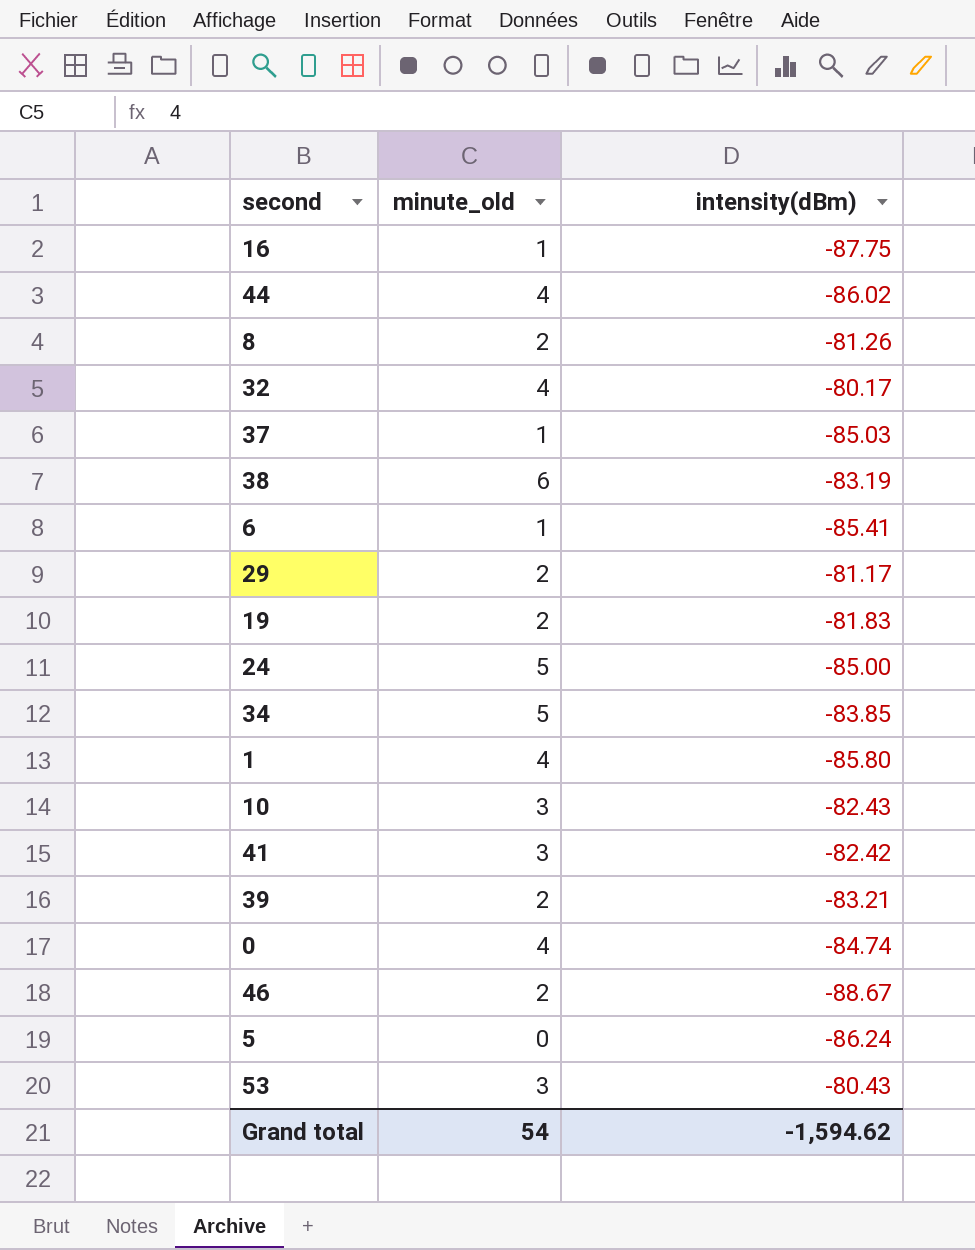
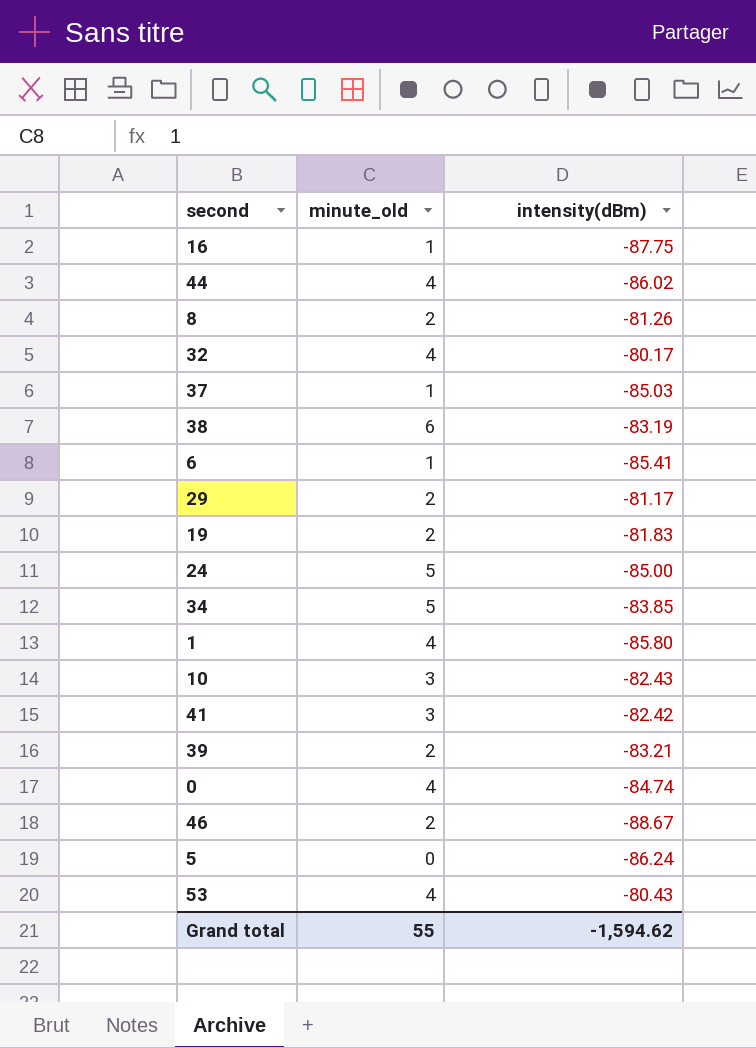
53 | minute_old: 3 -> 4
Grand total | minute_old: 54 -> 55

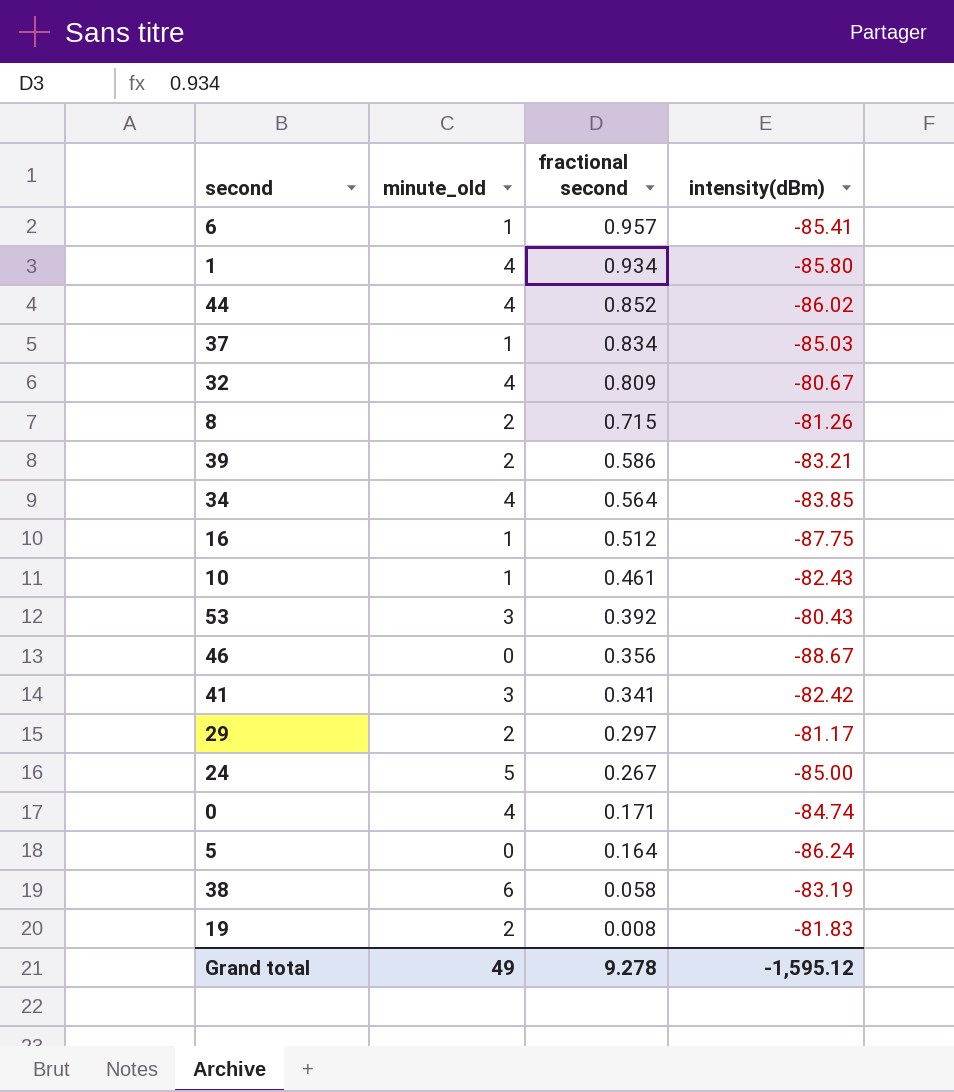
row order: none -> fractional second descending
column fractional second | position: none -> 3
32 | intensity(dBm): -80.17 -> -80.67
34 | minute_old: 5 -> 4
10 | minute_old: 3 -> 1
53 | minute_old: 4 -> 3
46 | minute_old: 2 -> 0
Grand total | minute_old: 55 -> 49
Grand total | intensity(dBm): -1,594.62 -> -1,595.12

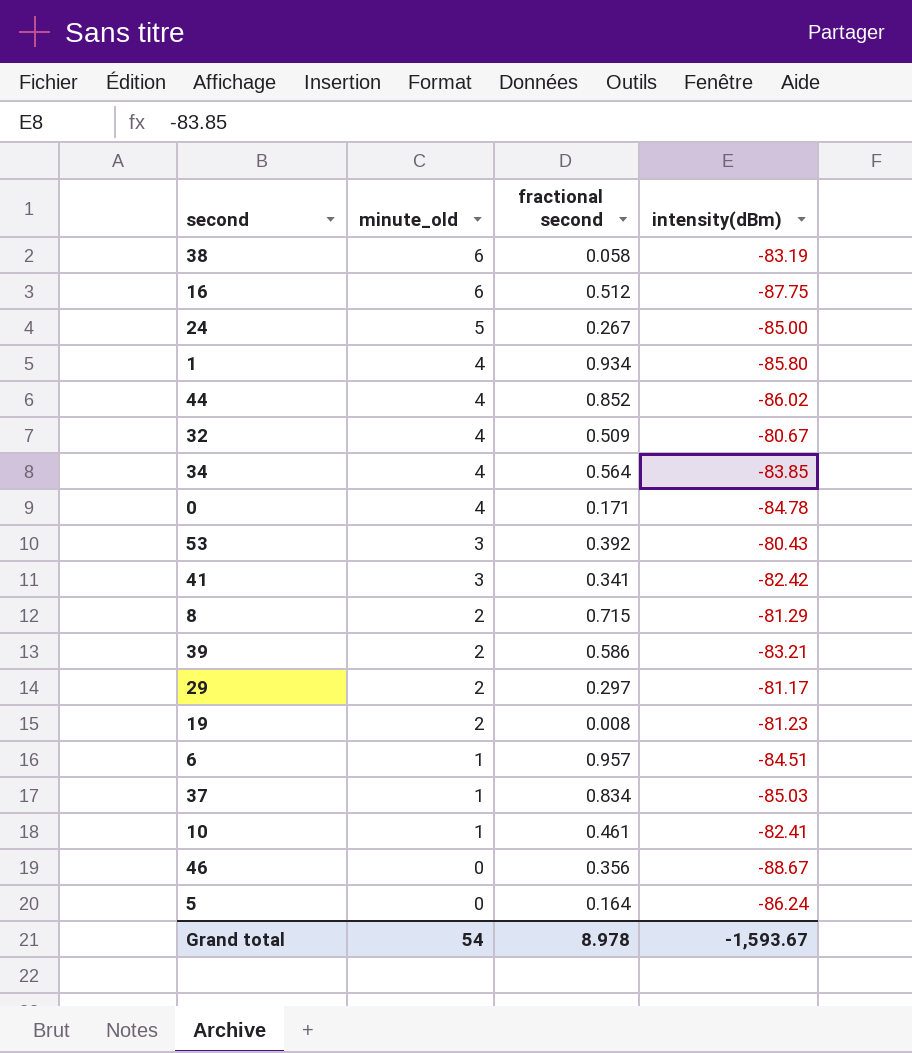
row order: fractional second descending -> minute_old descending
16 | minute_old: 1 -> 6
32 | fractional second: 0.809 -> 0.509
0 | intensity(dBm): -84.74 -> -84.78
8 | intensity(dBm): -81.26 -> -81.29
19 | intensity(dBm): -81.83 -> -81.23
6 | intensity(dBm): -85.41 -> -84.51
10 | intensity(dBm): -82.43 -> -82.41
Grand total | minute_old: 49 -> 54
Grand total | fractional second: 9.278 -> 8.978
Grand total | intensity(dBm): -1,595.12 -> -1,593.67

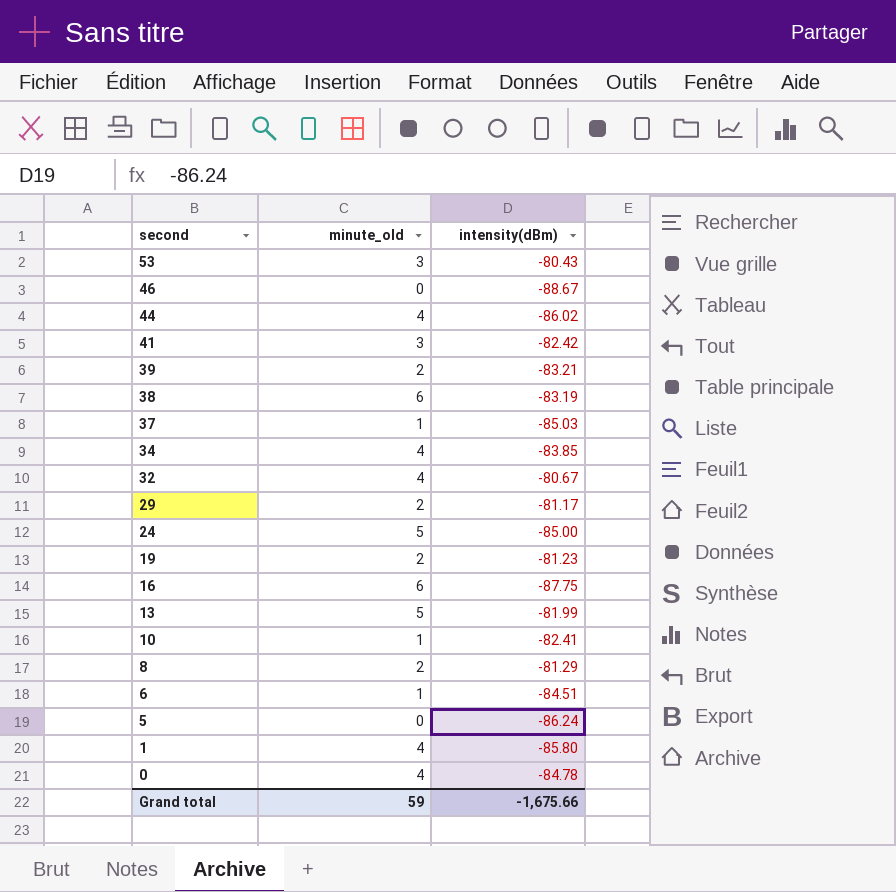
row order: minute_old descending -> second descending
column fractional second | position: 3 -> none
row 13: none -> 5 | -81.99
Grand total | minute_old: 54 -> 59
Grand total | intensity(dBm): -1,593.67 -> -1,675.66

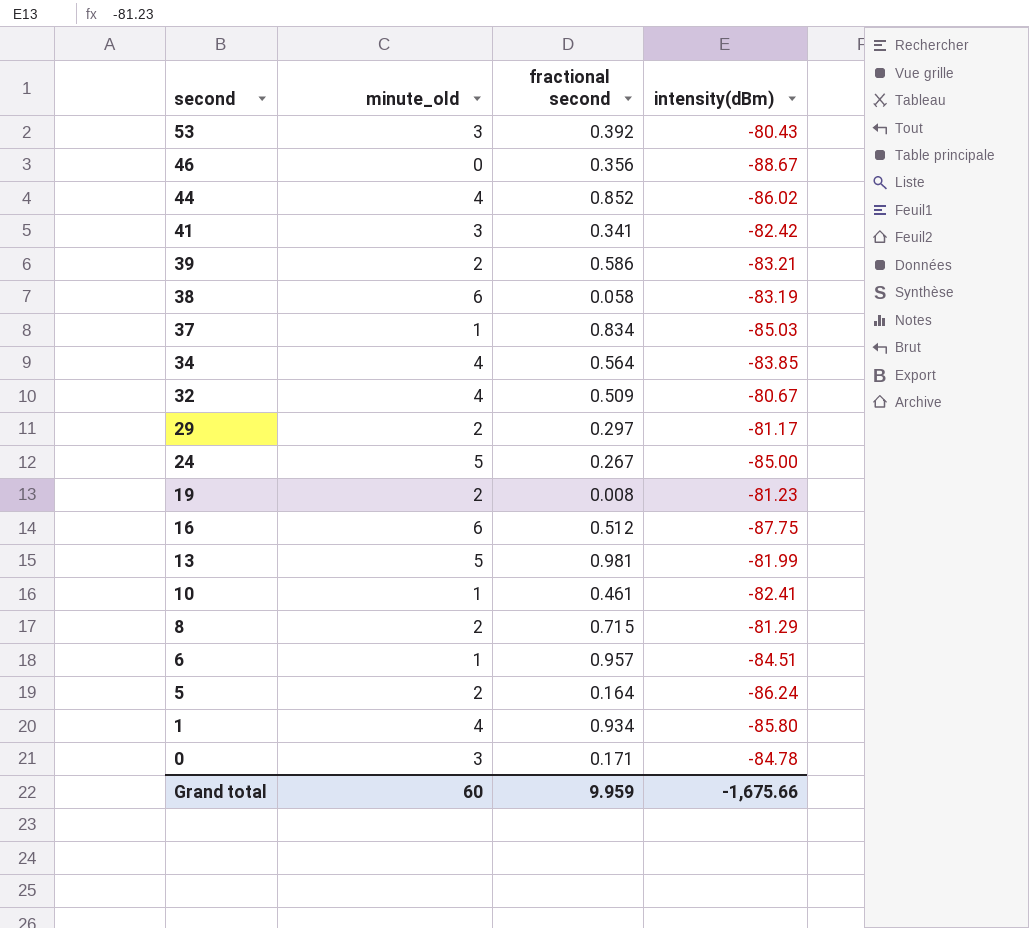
column fractional second | position: none -> 3
5 | minute_old: 0 -> 2
0 | minute_old: 4 -> 3
Grand total | minute_old: 59 -> 60

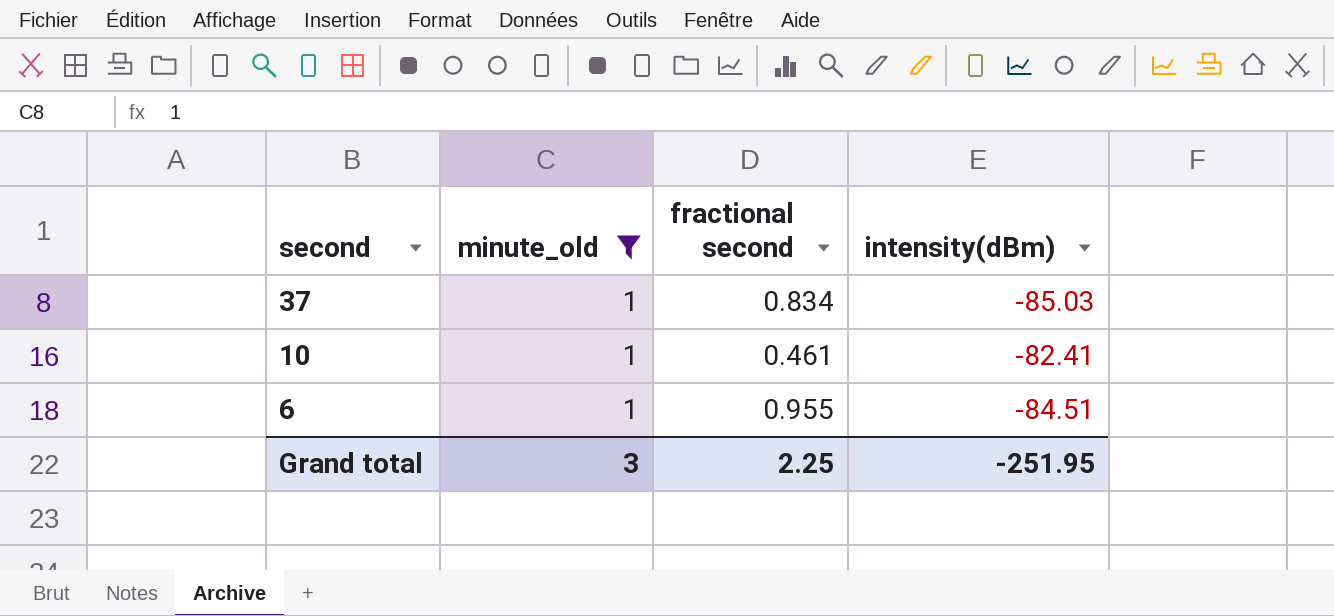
filter: none -> minute_old = 1
6 | fractional second: 0.957 -> 0.955
Grand total | minute_old: 60 -> 3
Grand total | fractional second: 9.959 -> 2.25
Grand total | intensity(dBm): -1,675.66 -> -251.95

